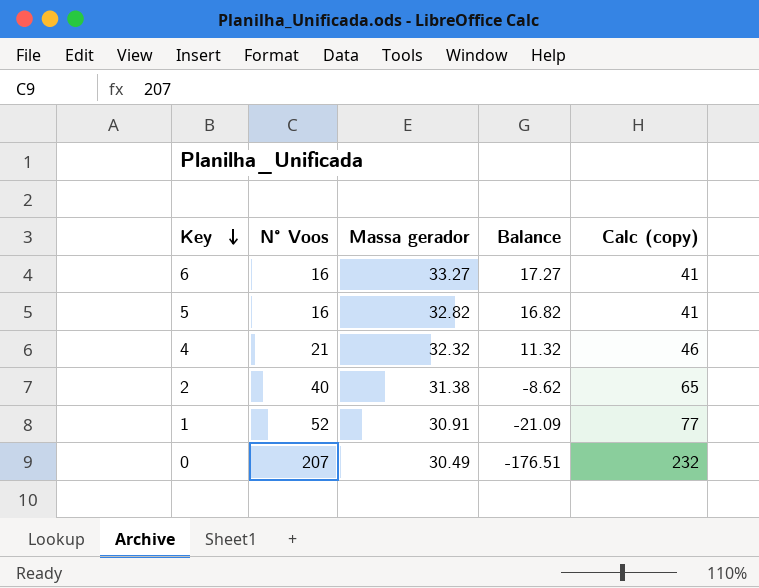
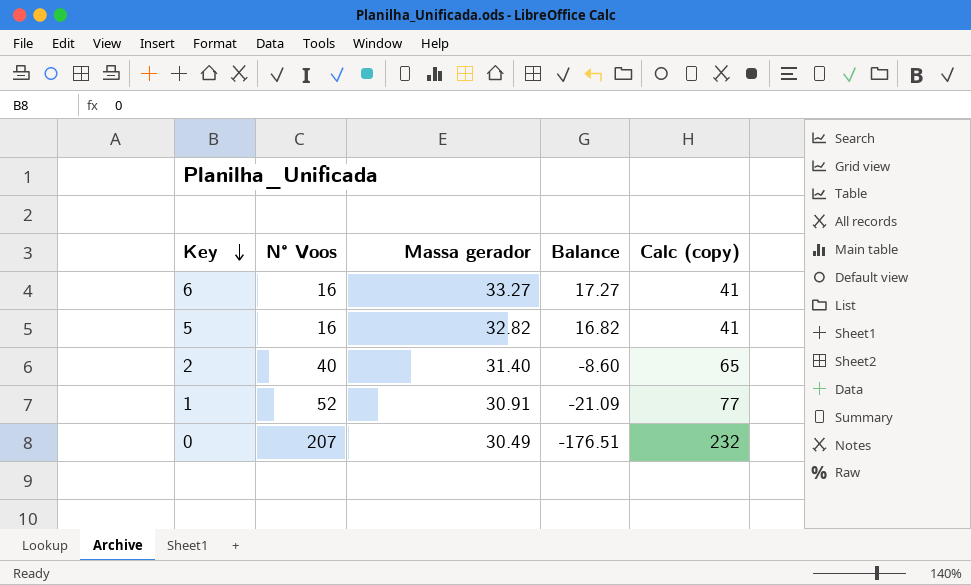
row 4: 21 | 32.32 | 11.32 | 46 -> none
2 | Massa gerador: 31.38 -> 31.40
2 | Balance: -8.62 -> -8.60

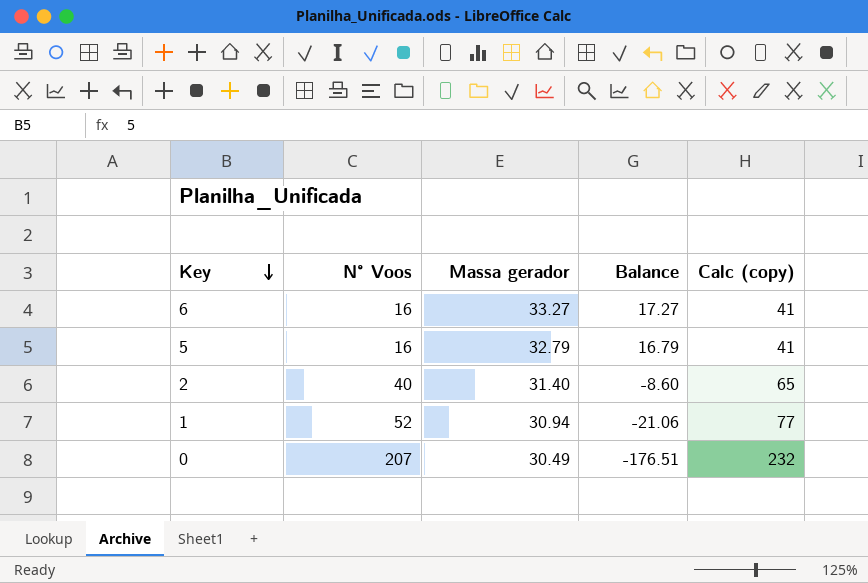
5 | Massa gerador: 32.82 -> 32.79
5 | Balance: 16.82 -> 16.79
1 | Massa gerador: 30.91 -> 30.94
1 | Balance: -21.09 -> -21.06

